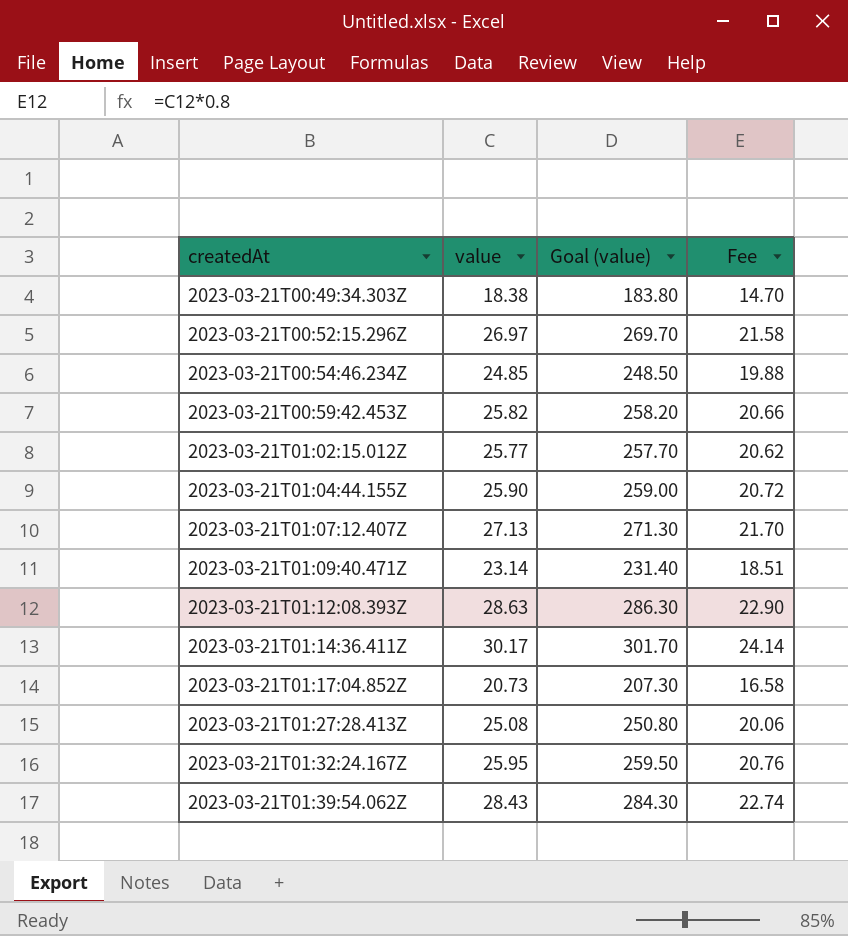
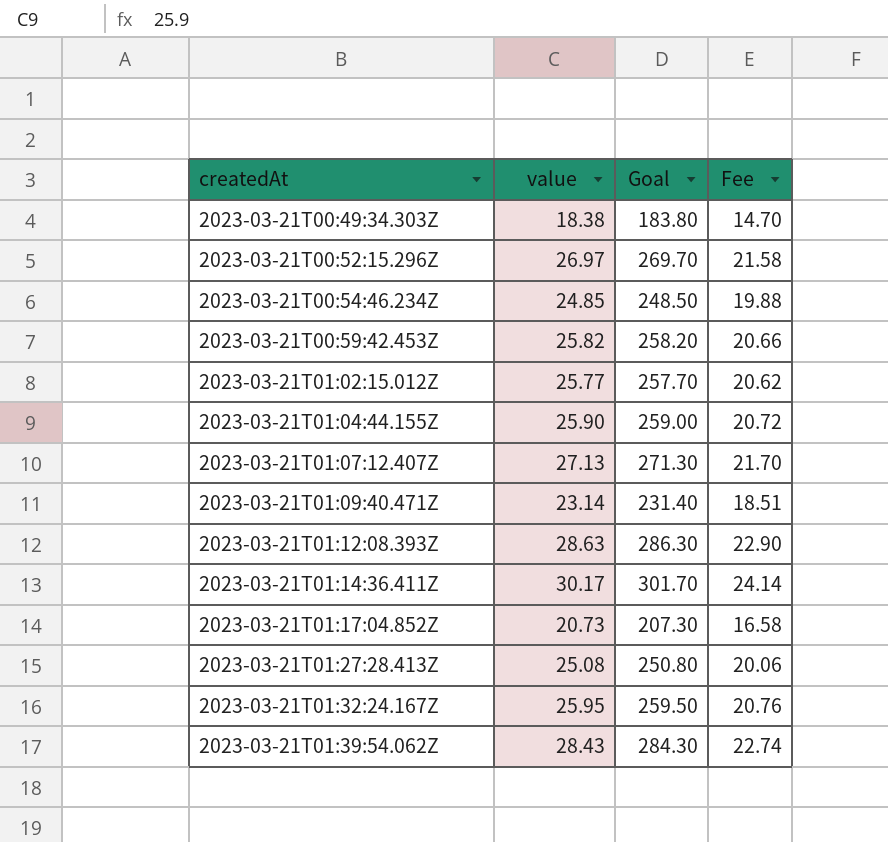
column name: Goal (value) -> Goal

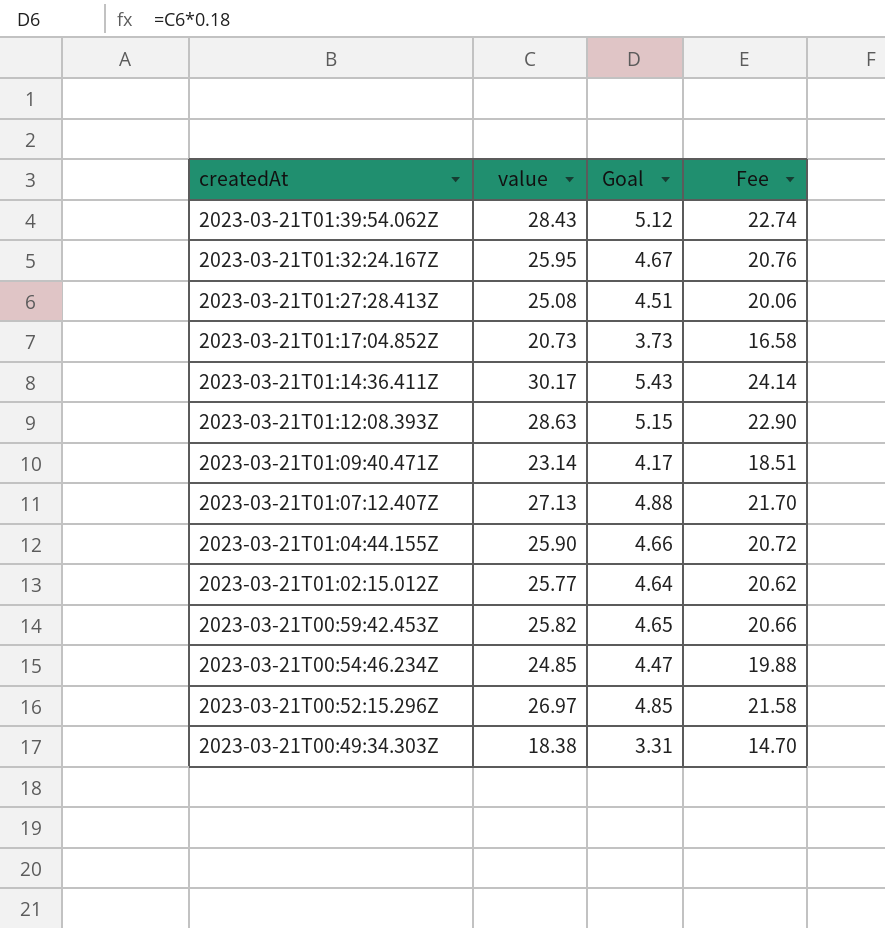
row order: createdAt ascending -> createdAt descending
column Goal | formula: [value] * 10 -> [value] * 0.18

